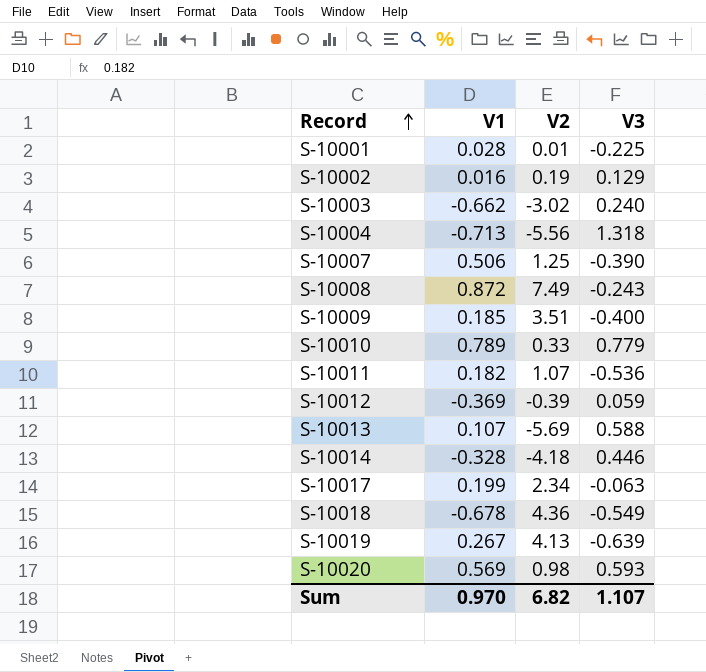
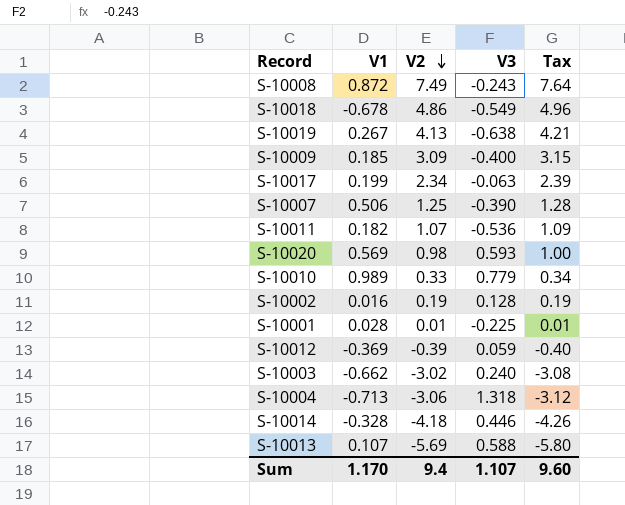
row order: Record ascending -> V2 descending
column Tax | formula: none -> [V2] * 1.02
S-10018 | V2: 4.36 -> 4.86
S-10019 | V3: -0.639 -> -0.638
S-10009 | V2: 3.51 -> 3.09
S-10010 | V1: 0.789 -> 0.989
S-10002 | V3: 0.129 -> 0.128
S-10004 | V2: -5.56 -> -3.06
Sum | V1: 0.970 -> 1.170
Sum | V2: 6.82 -> 9.4

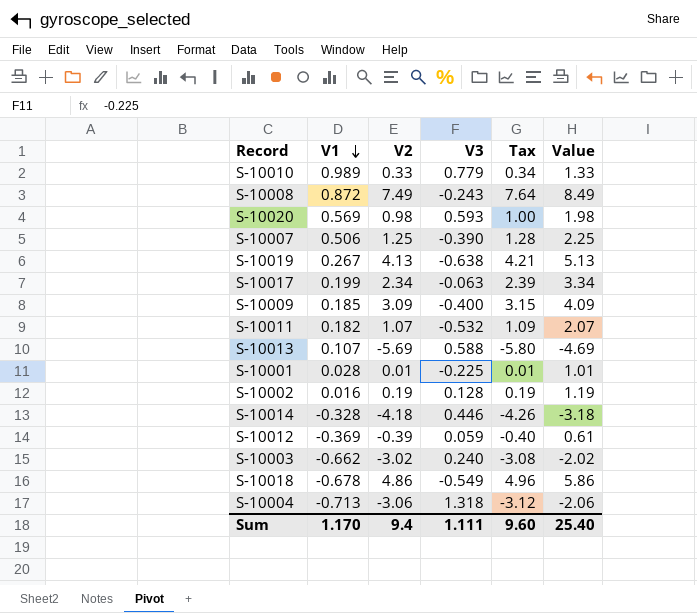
row order: V2 descending -> V1 descending
column Value | formula: none -> [V2] + 1
S-10011 | V3: -0.536 -> -0.532
Sum | V3: 1.107 -> 1.111

